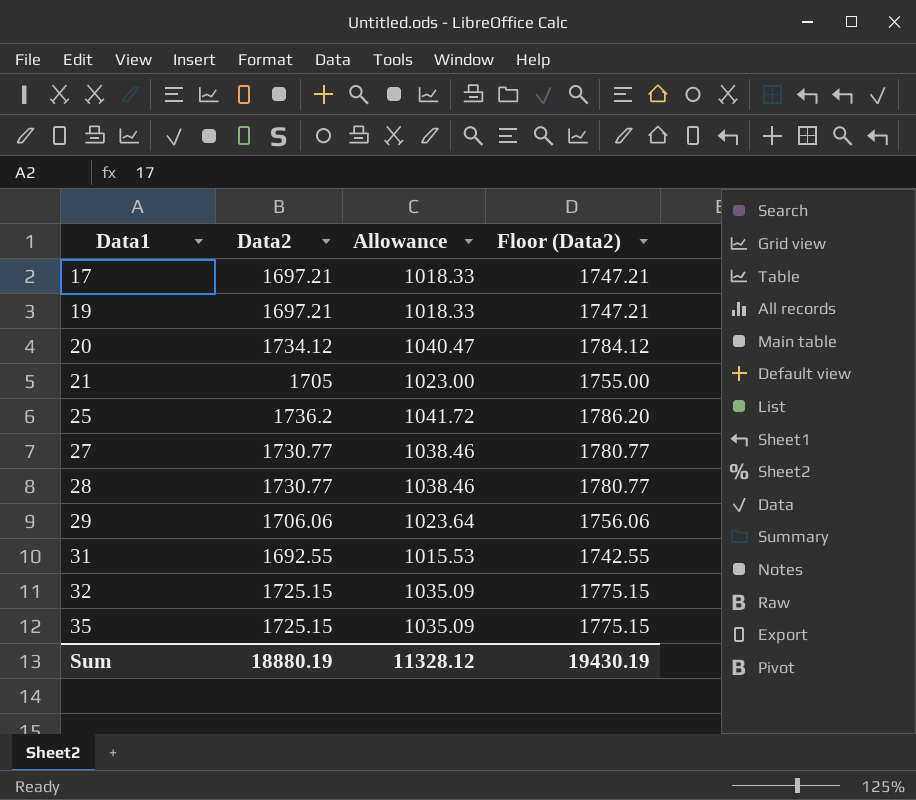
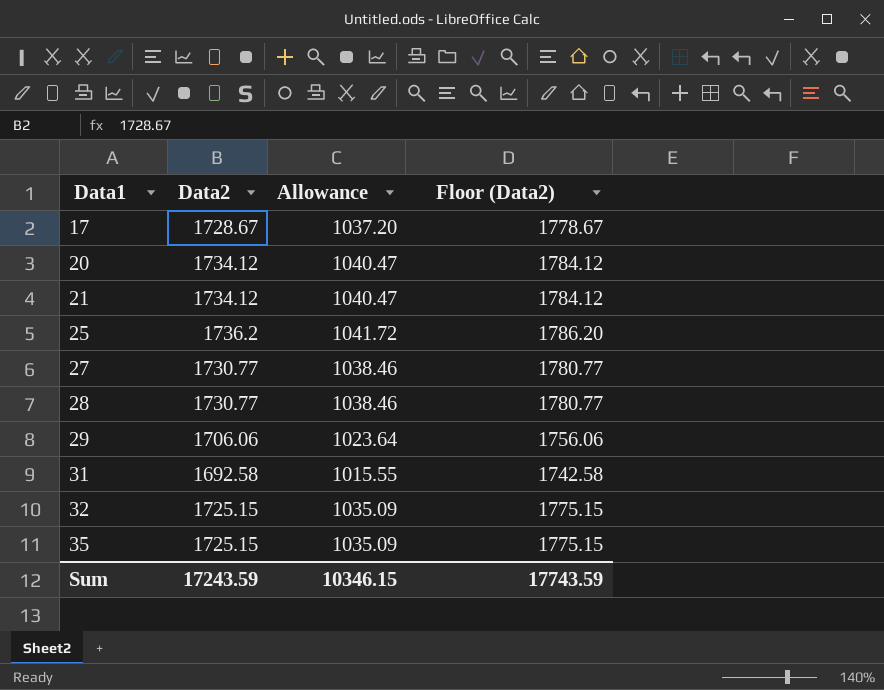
row 19: 1697.21 | 1018.33 | 1747.21 -> none
17 | Data2: 1697.21 -> 1728.67
17 | Allowance: 1018.33 -> 1037.20
17 | Floor (Data2): 1747.21 -> 1778.67
21 | Data2: 1705 -> 1734.12
21 | Allowance: 1023.00 -> 1040.47
21 | Floor (Data2): 1755.00 -> 1784.12
31 | Data2: 1692.55 -> 1692.58
31 | Allowance: 1015.53 -> 1015.55
31 | Floor (Data2): 1742.55 -> 1742.58
Sum | Data2: 18880.19 -> 17243.59
Sum | Allowance: 11328.12 -> 10346.15
Sum | Floor (Data2): 19430.19 -> 17743.59

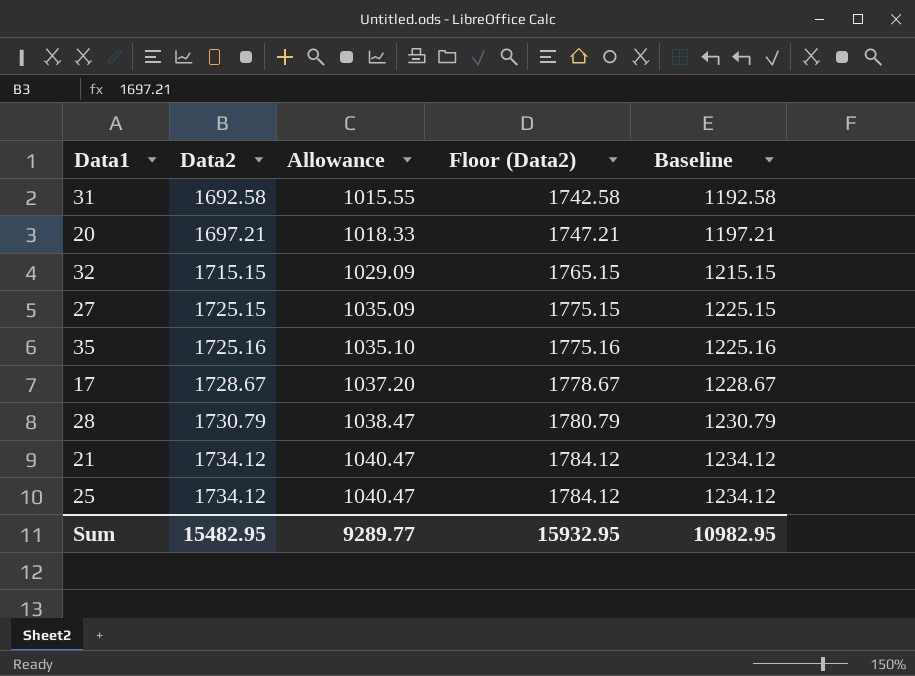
row order: Data1 ascending -> Data2 ascending
column Baseline | formula: none -> [Data2] - 500
row 29: 1706.06 | 1023.64 | 1756.06 -> none
20 | Data2: 1734.12 -> 1697.21
20 | Allowance: 1040.47 -> 1018.33
20 | Floor (Data2): 1784.12 -> 1747.21
32 | Data2: 1725.15 -> 1715.15
32 | Allowance: 1035.09 -> 1029.09
32 | Floor (Data2): 1775.15 -> 1765.15
27 | Data2: 1730.77 -> 1725.15
27 | Allowance: 1038.46 -> 1035.09
27 | Floor (Data2): 1780.77 -> 1775.15
35 | Data2: 1725.15 -> 1725.16
35 | Allowance: 1035.09 -> 1035.10
35 | Floor (Data2): 1775.15 -> 1775.16
28 | Data2: 1730.77 -> 1730.79
28 | Allowance: 1038.46 -> 1038.47
28 | Floor (Data2): 1780.77 -> 1780.79
25 | Data2: 1736.2 -> 1734.12
25 | Allowance: 1041.72 -> 1040.47
25 | Floor (Data2): 1786.20 -> 1784.12
Sum | Data2: 17243.59 -> 15482.95
Sum | Allowance: 10346.15 -> 9289.77
Sum | Floor (Data2): 17743.59 -> 15932.95

